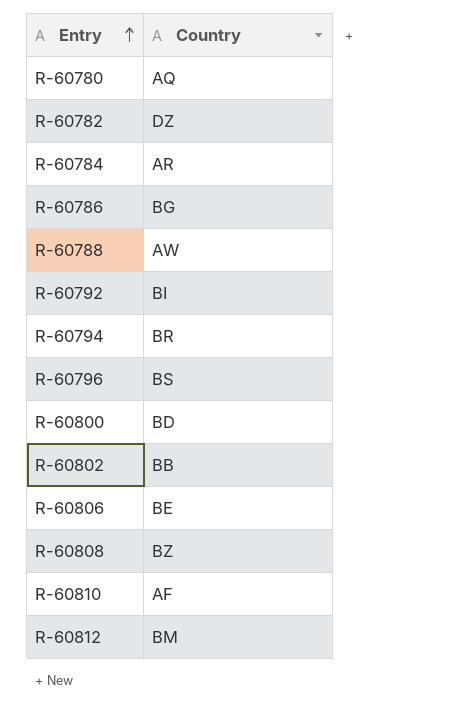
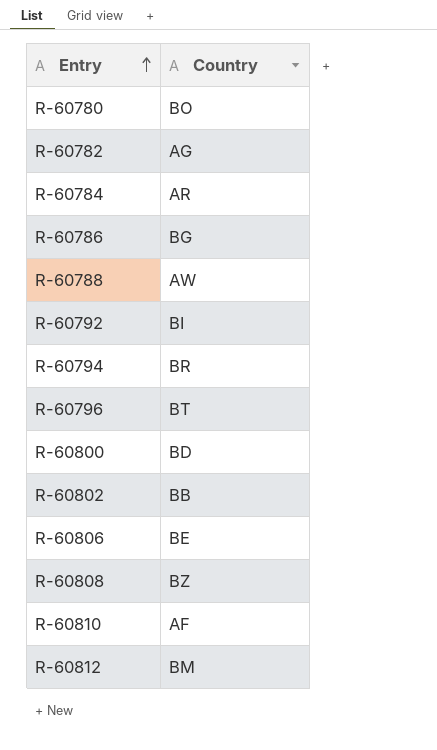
R-60780 | Country: AQ -> BO
R-60782 | Country: DZ -> AG
R-60796 | Country: BS -> BT

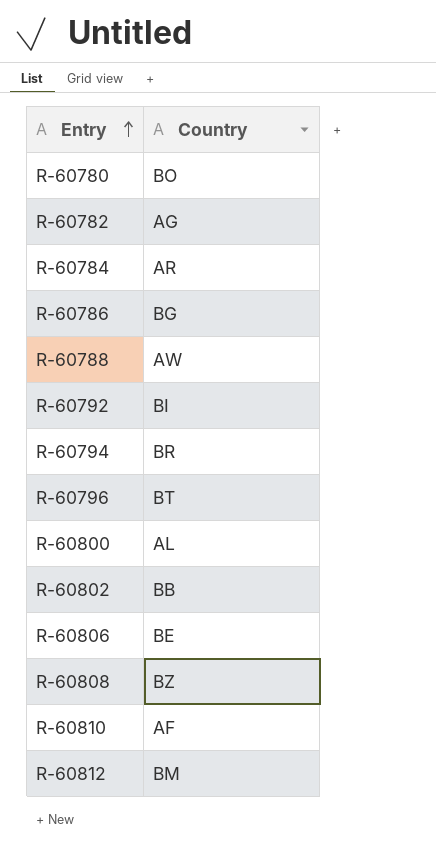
R-60800 | Country: BD -> AL

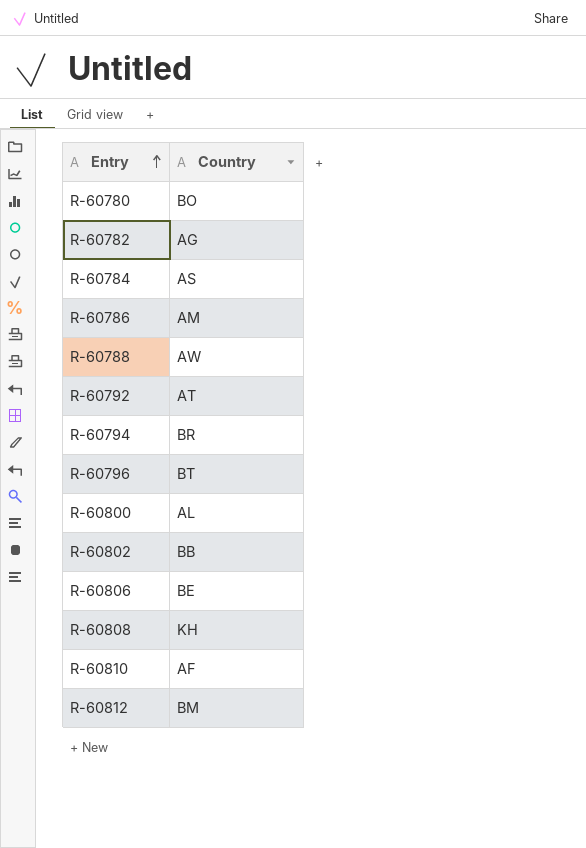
R-60784 | Country: AR -> AS
R-60786 | Country: BG -> AM
R-60792 | Country: BI -> AT
R-60808 | Country: BZ -> KH

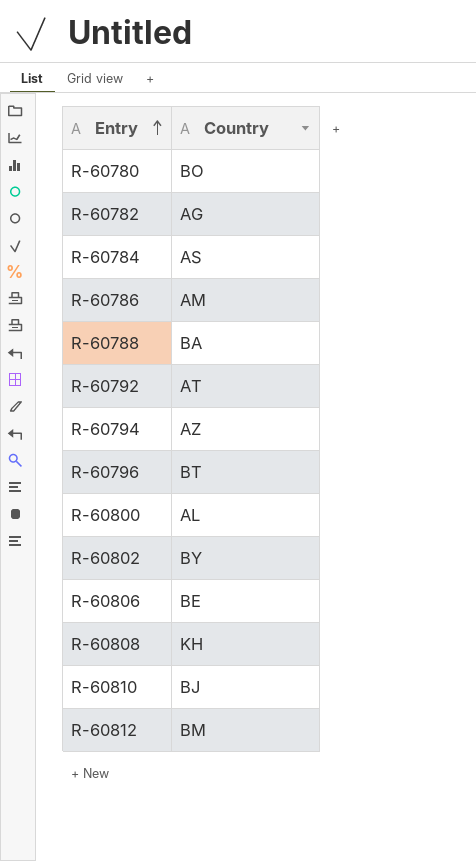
R-60788 | Country: AW -> BA
R-60794 | Country: BR -> AZ
R-60802 | Country: BB -> BY
R-60810 | Country: AF -> BJ

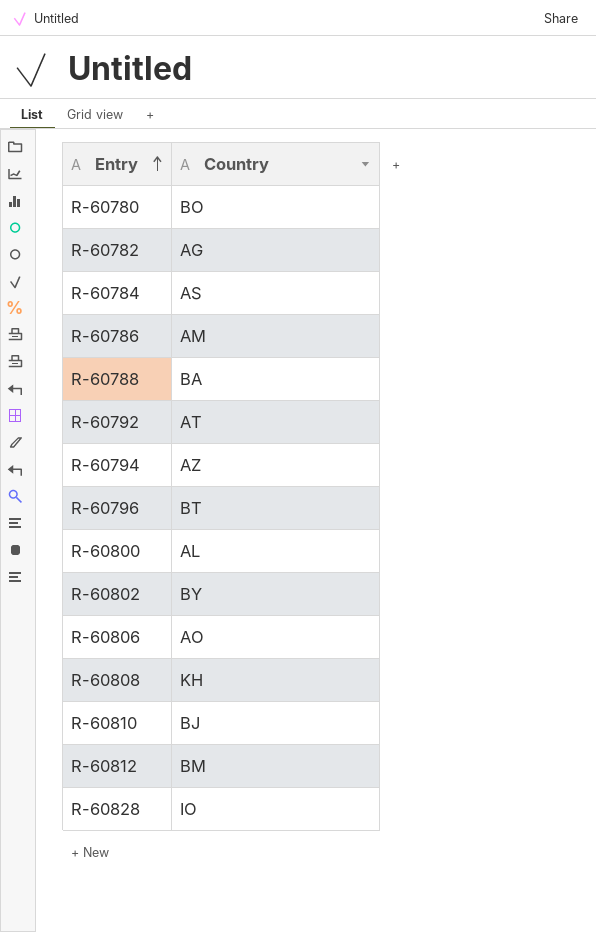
R-60806 | Country: BE -> AO
row R-60828: none -> IO

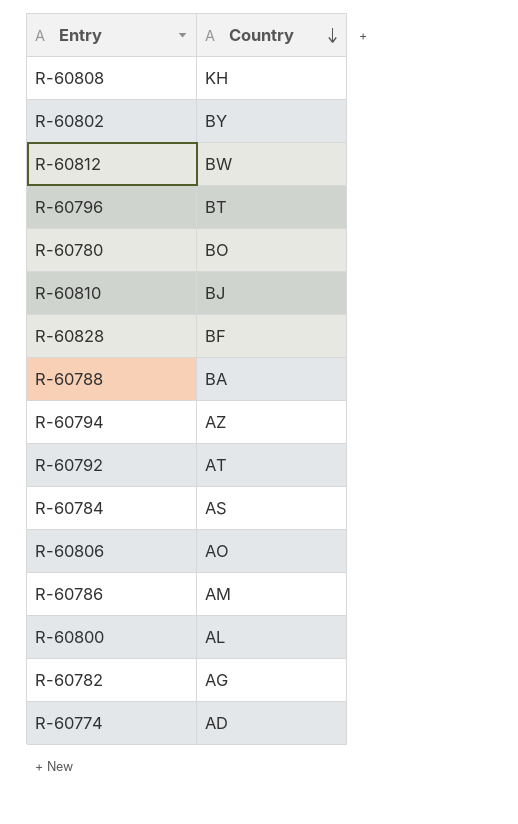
row order: Entry ascending -> Country descending
R-60812 | Country: BM -> BW
R-60828 | Country: IO -> BF
row R-60774: none -> AD

